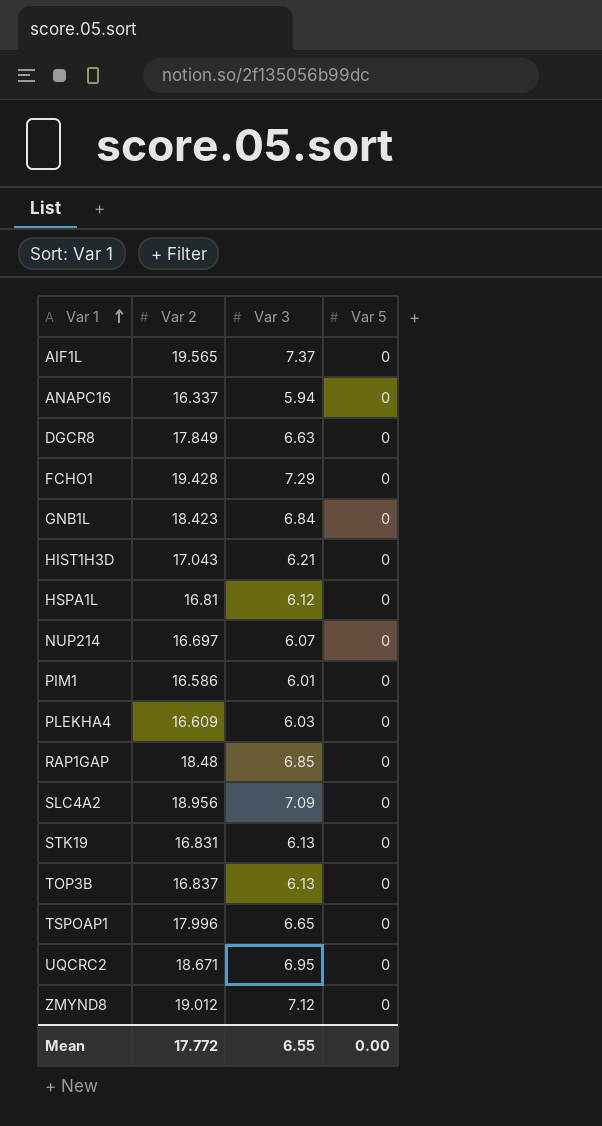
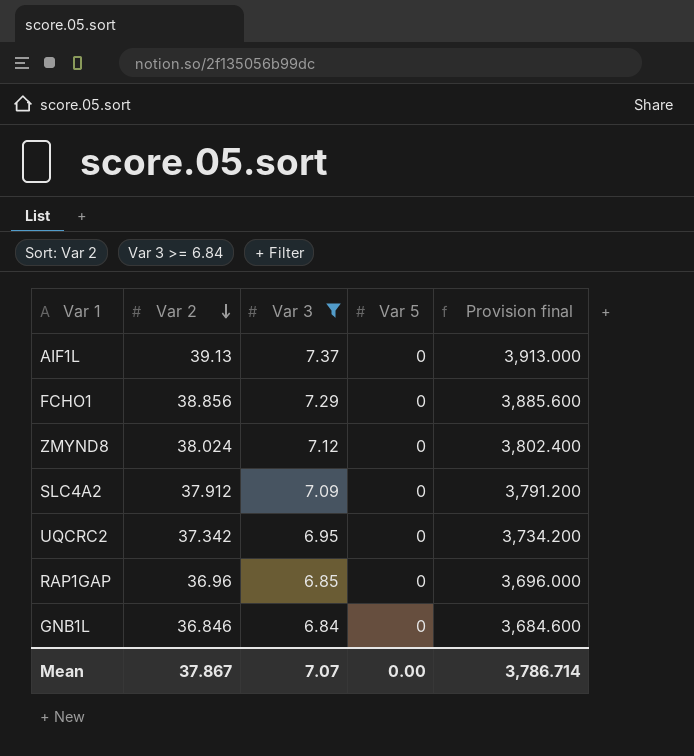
filter: none -> Var 3 >= 6.84
row order: Var 1 ascending -> Var 2 descending
column Provision final | formula: none -> [Var 2] * 100
AIF1L | Var 2: 19.565 -> 39.13
FCHO1 | Var 2: 19.428 -> 38.856
ZMYND8 | Var 2: 19.012 -> 38.024
SLC4A2 | Var 2: 18.956 -> 37.912
UQCRC2 | Var 2: 18.671 -> 37.342
RAP1GAP | Var 2: 18.48 -> 36.96
GNB1L | Var 2: 18.423 -> 36.846
Mean | Var 2: 17.772 -> 37.867
Mean | Var 3: 6.55 -> 7.07

